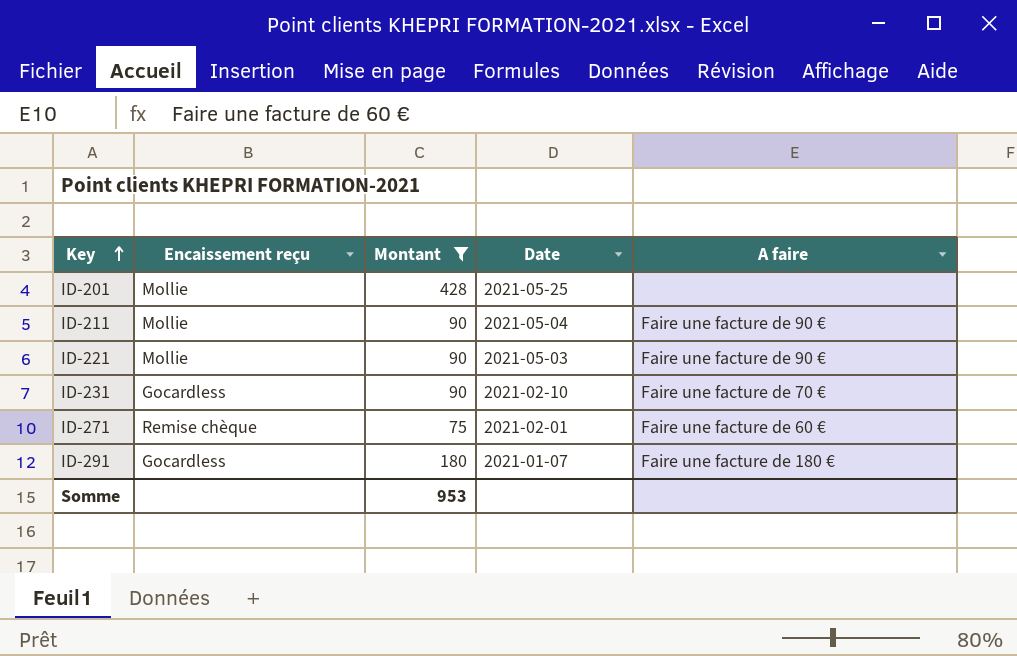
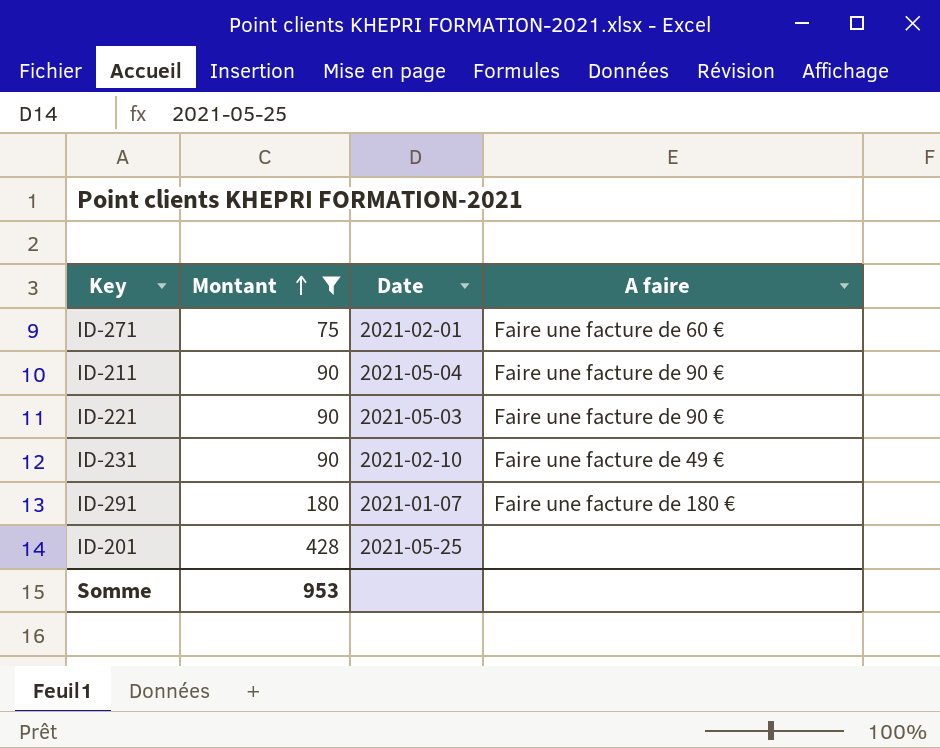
row order: Key ascending -> Montant ascending
column Encaissement reçu | position: 2 -> none
ID-231 | A faire: Faire une facture de 70 € -> Faire une facture de 49 €

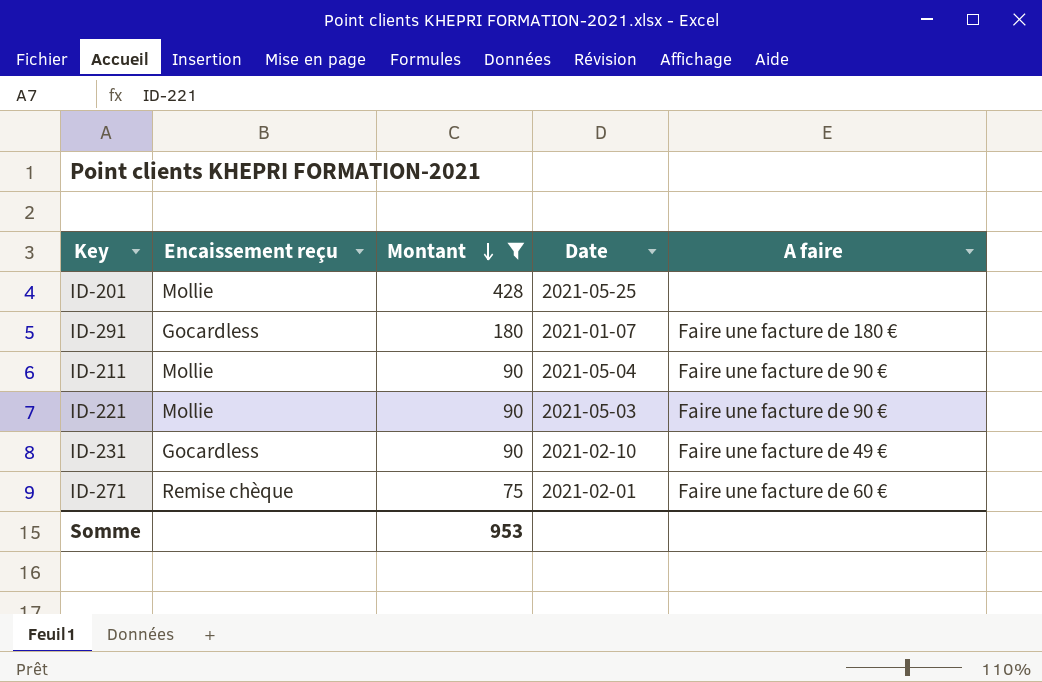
row order: Montant ascending -> Montant descending
column Encaissement reçu | position: none -> 2

